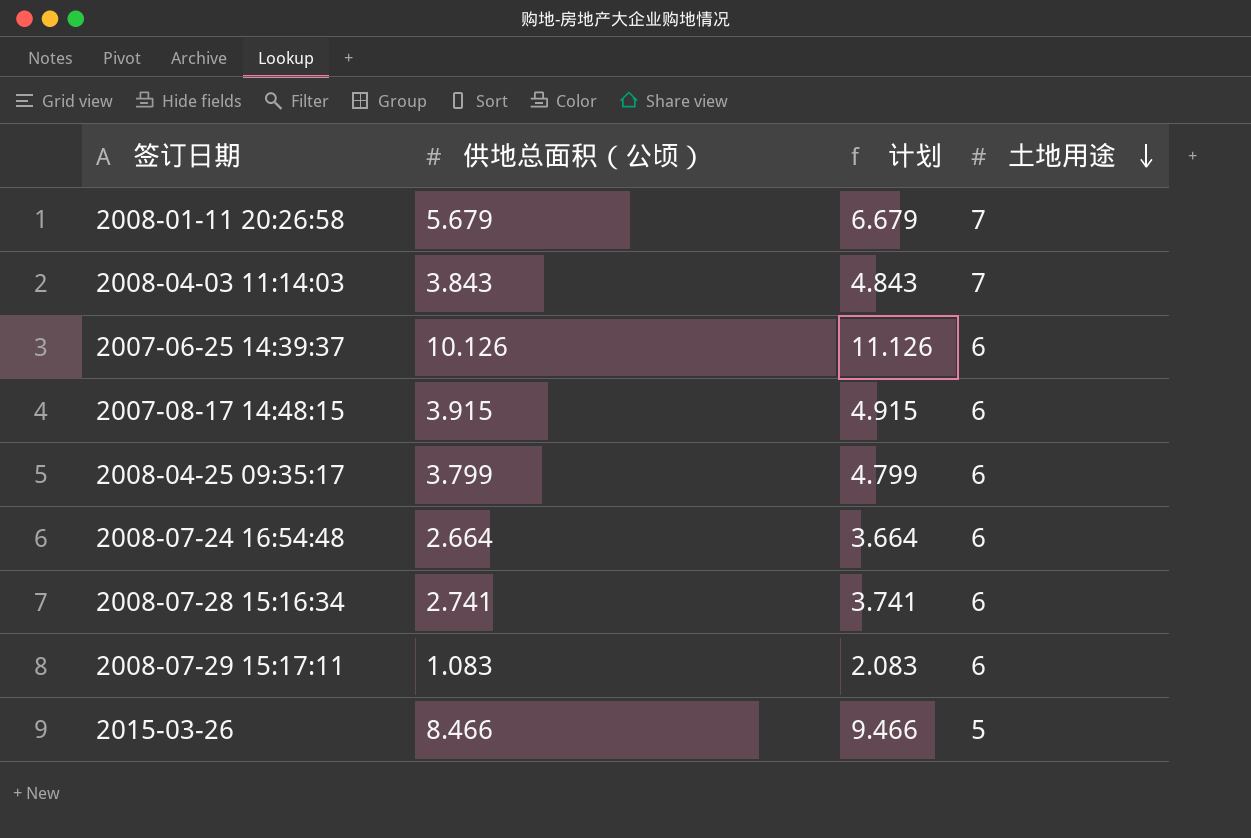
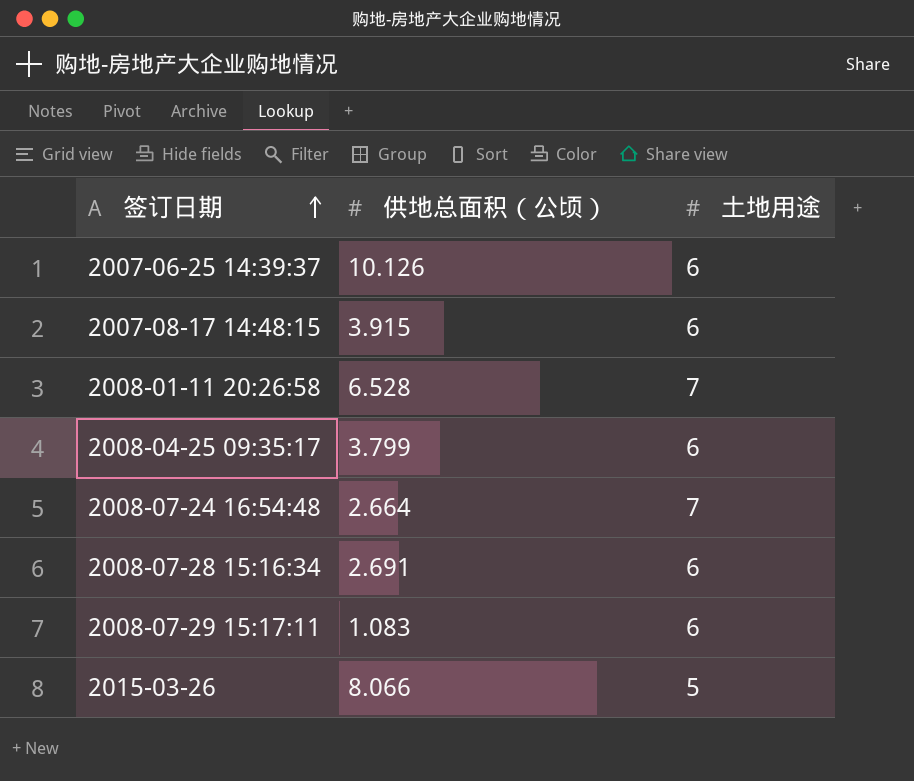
row order: 土地用途 descending -> 签订日期 ascending
column 计划 | formula: [供地总面积（公顷）] + 1 -> none
row 2008-04-03 11:14:03: 3.843 | 4.843 | 7 -> none
2008-01-11 20:26:58 | 供地总面积（公顷）: 5.679 -> 6.528
2008-07-24 16:54:48 | 土地用途: 6 -> 7
2008-07-28 15:16:34 | 供地总面积（公顷）: 2.741 -> 2.691
2015-03-26 | 供地总面积（公顷）: 8.466 -> 8.066

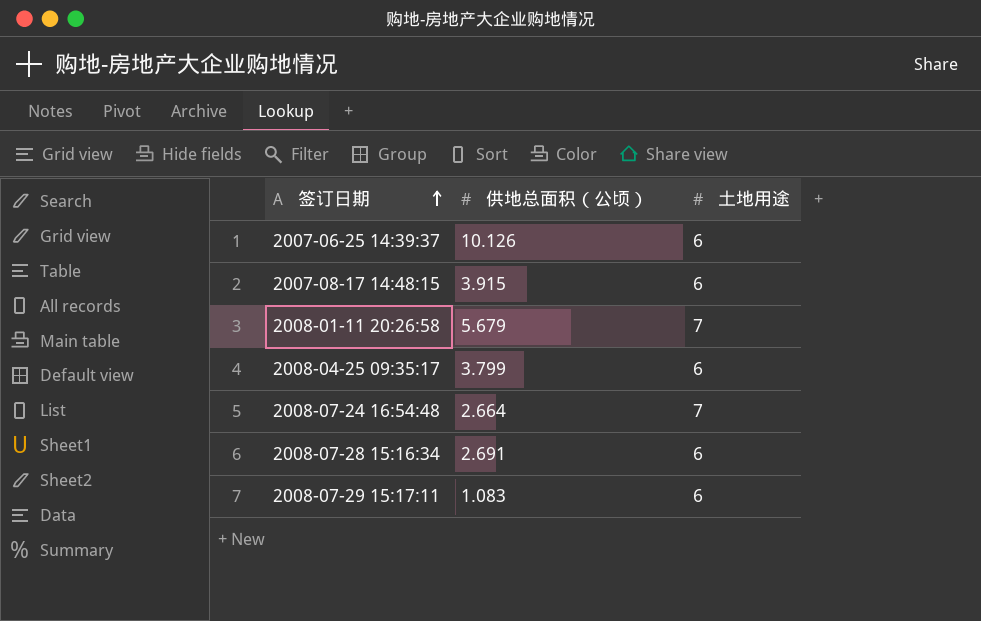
row 2015-03-26: 8.066 | 5 -> none
2008-01-11 20:26:58 | 供地总面积（公顷）: 6.528 -> 5.679

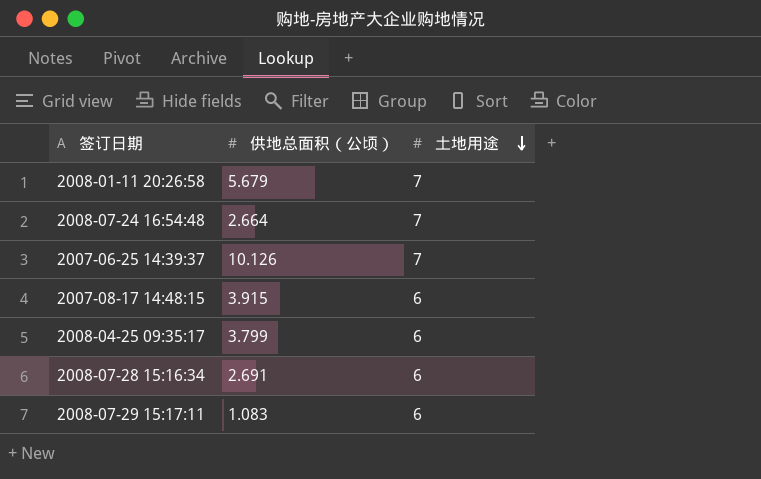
row order: 签订日期 ascending -> 土地用途 descending
2007-06-25 14:39:37 | 土地用途: 6 -> 7

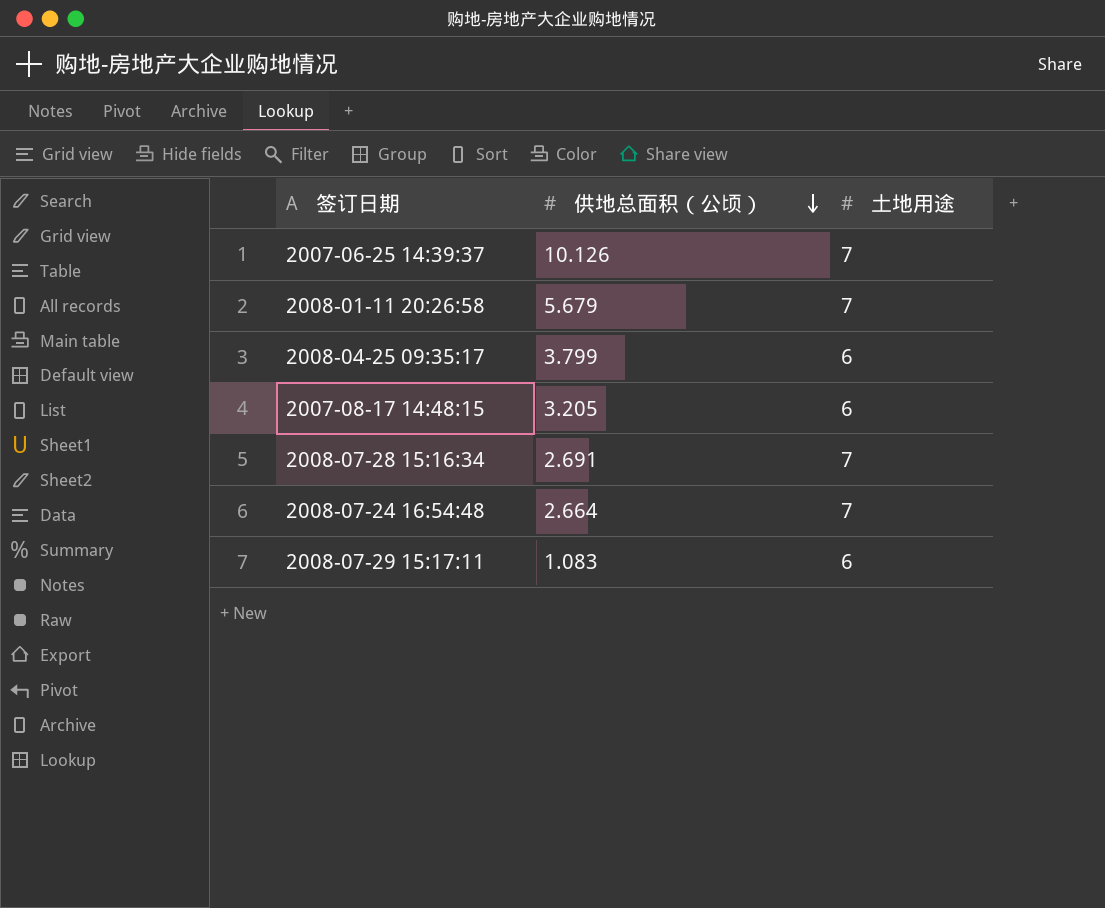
row order: 土地用途 descending -> 供地总面积（公顷） descending
2007-08-17 14:48:15 | 供地总面积（公顷）: 3.915 -> 3.205
2008-07-28 15:16:34 | 土地用途: 6 -> 7

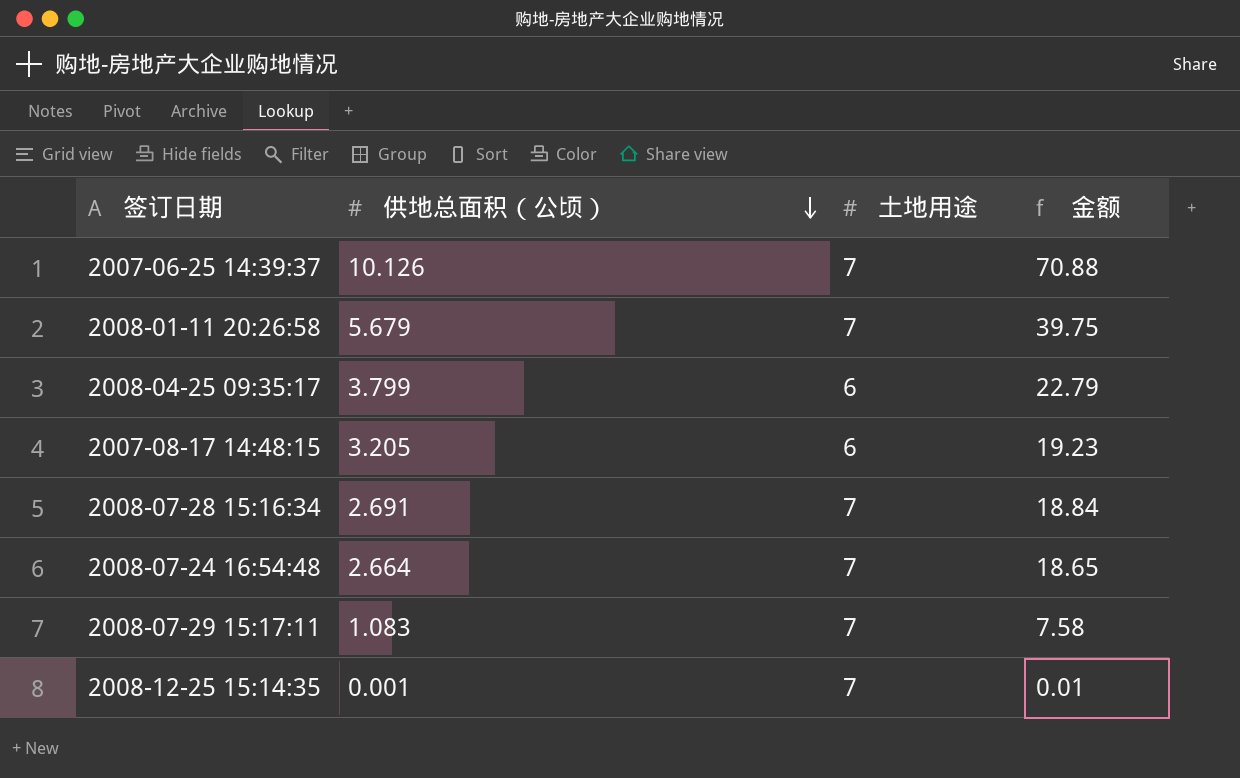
column 金额 | formula: none -> [供地总面积（公顷）] * [土地用途]
2008-07-29 15:17:11 | 土地用途: 6 -> 7
row 2008-12-25 15:14:35: none -> 0.001 | 7 | 0.01

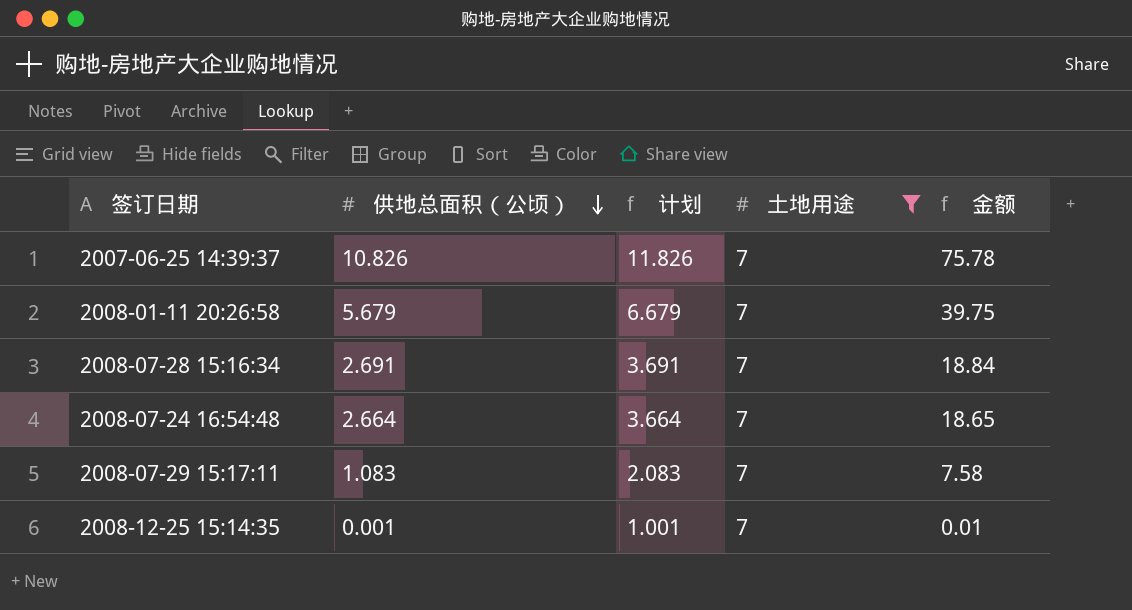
filter: none -> 土地用途 = 7
column 计划 | formula: none -> [供地总面积（公顷）] + 1
2007-06-25 14:39:37 | 供地总面积（公顷）: 10.126 -> 10.826
2007-06-25 14:39:37 | 金额: 70.88 -> 75.78

